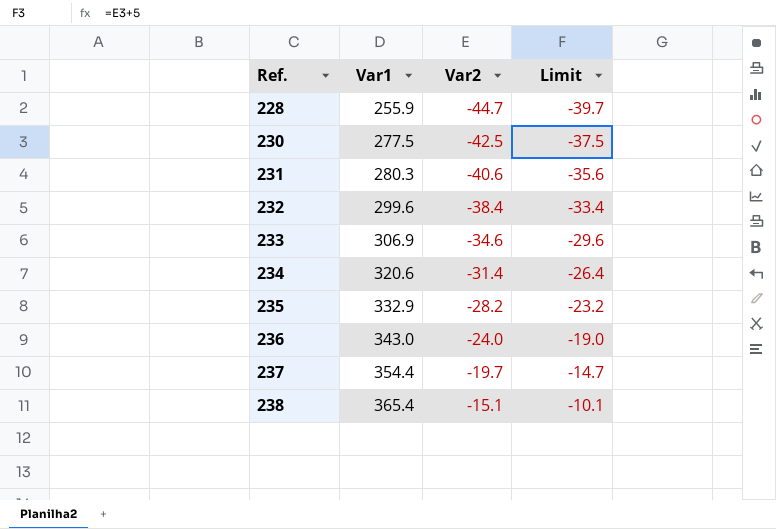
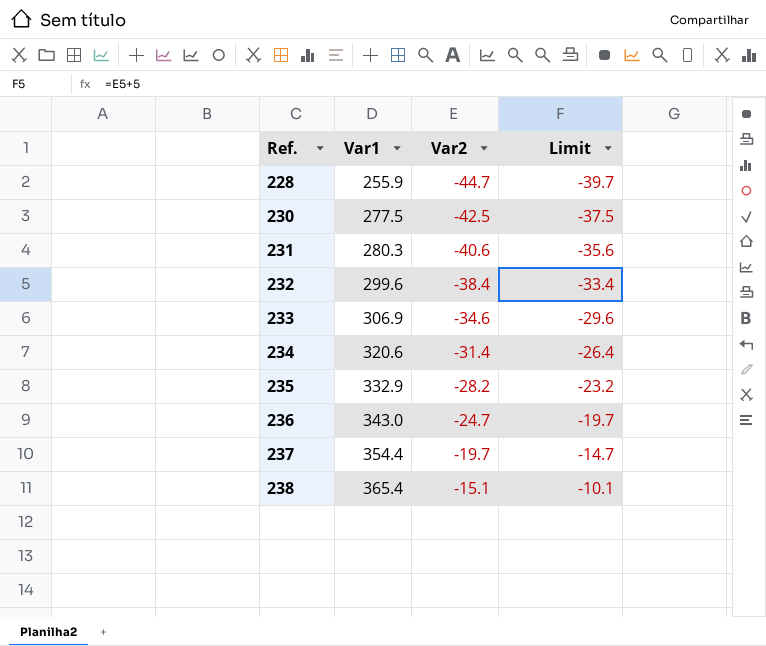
236 | Var2: -24.0 -> -24.7
236 | Limit: -19.0 -> -19.7

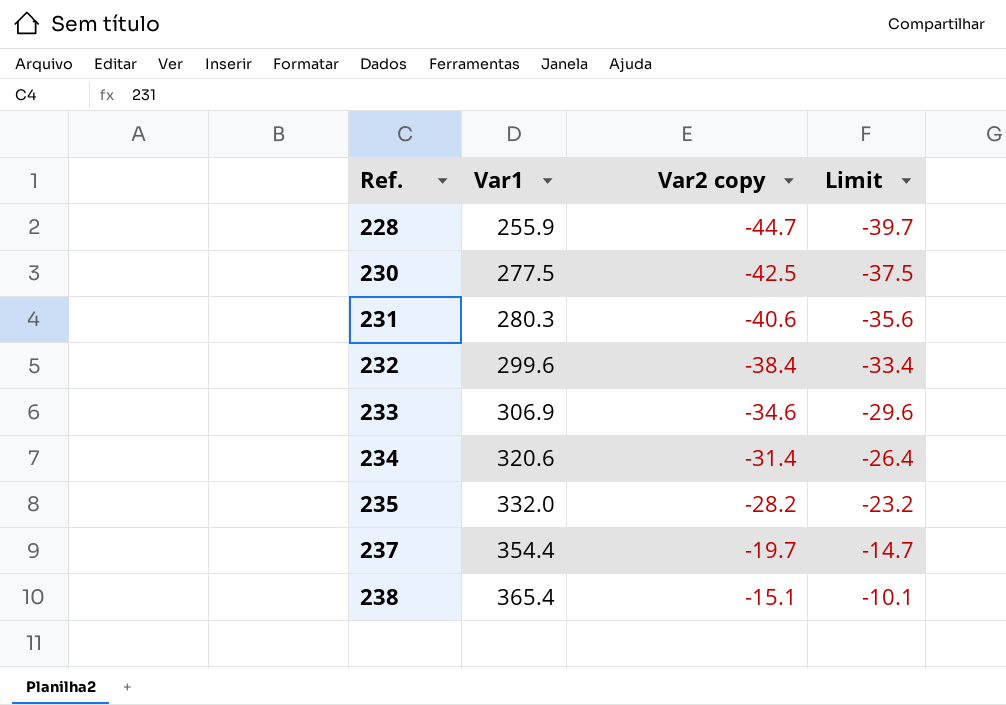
column name: Var2 -> Var2 copy
row 236: 343.0 | -24.7 | -19.7 -> none
235 | Var1: 332.9 -> 332.0

